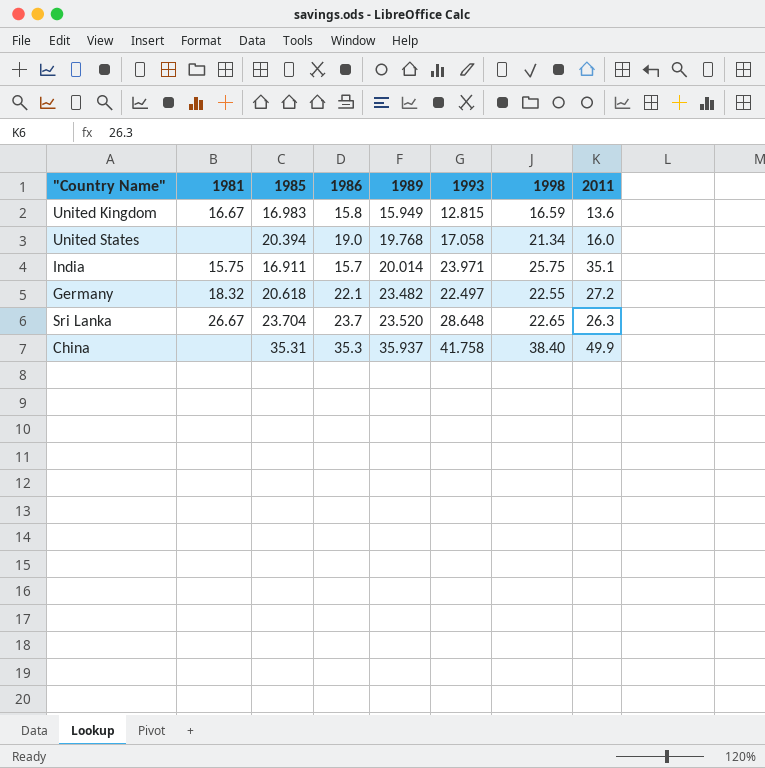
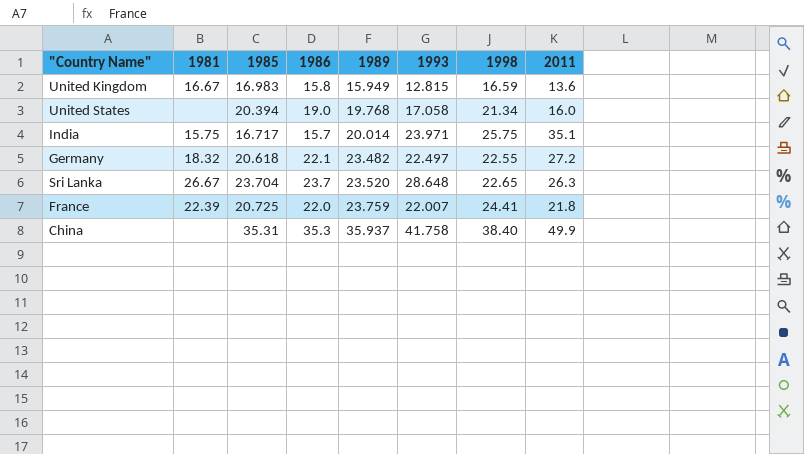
India | 1985: 16.911 -> 16.717
row France: none -> 22.39 | 20.725 | 22.0 | 23.759 | 22.007 | 24.41 | 21.8

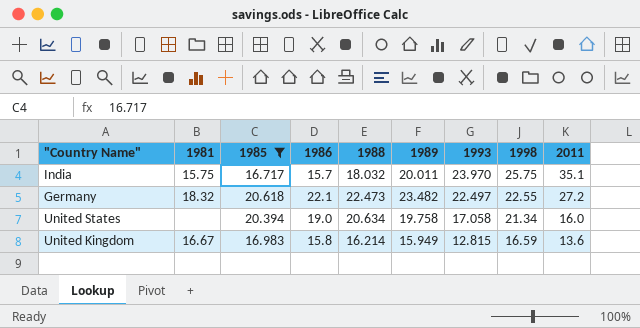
filter: none -> 1985 <= 20.618
row order: 1989 ascending -> 1993 descending
column 1988 | position: none -> 5
India | 1989: 20.014 -> 20.011
India | 1993: 23.971 -> 23.970
United States | 1989: 19.768 -> 19.758

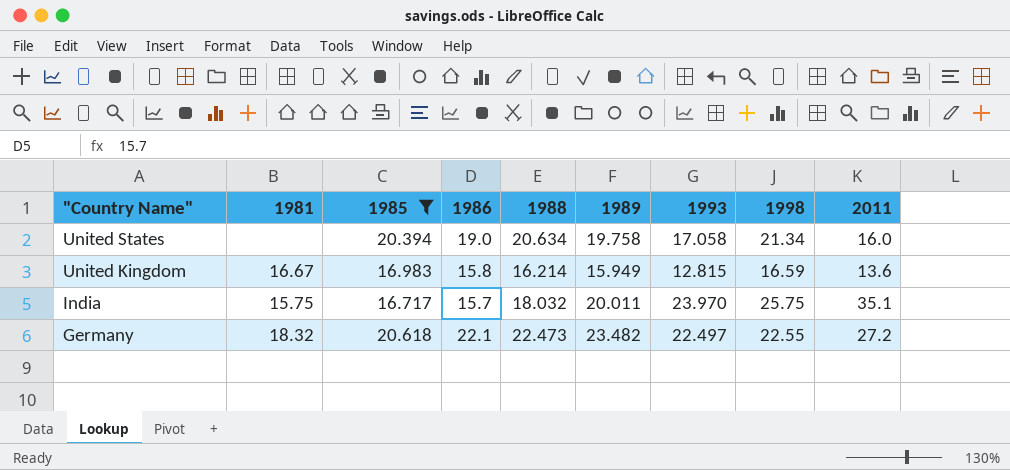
row order: 1993 descending -> "Country Name" descending

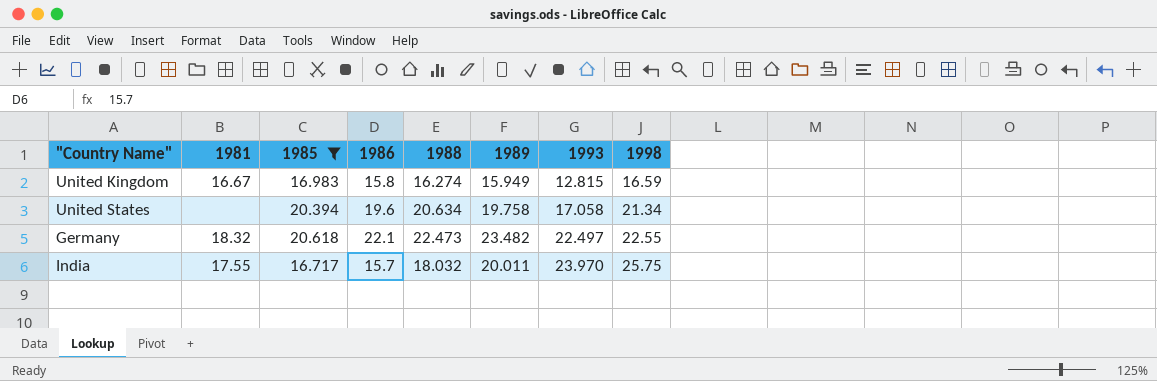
row order: "Country Name" descending -> 1993 ascending
column 2011 | position: 9 -> none
United Kingdom | 1988: 16.214 -> 16.274
United States | 1986: 19.0 -> 19.6
India | 1981: 15.75 -> 17.55

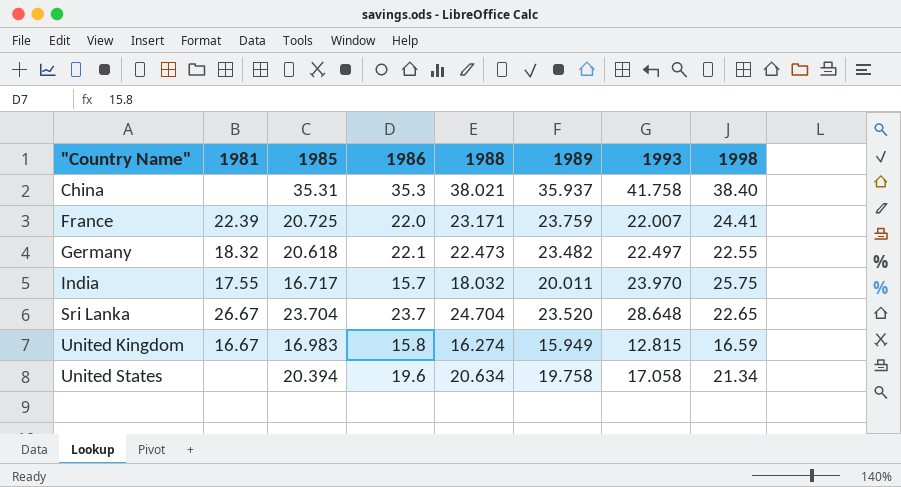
filter: 1985 <= 20.618 -> none
row order: 1993 ascending -> "Country Name" ascending

